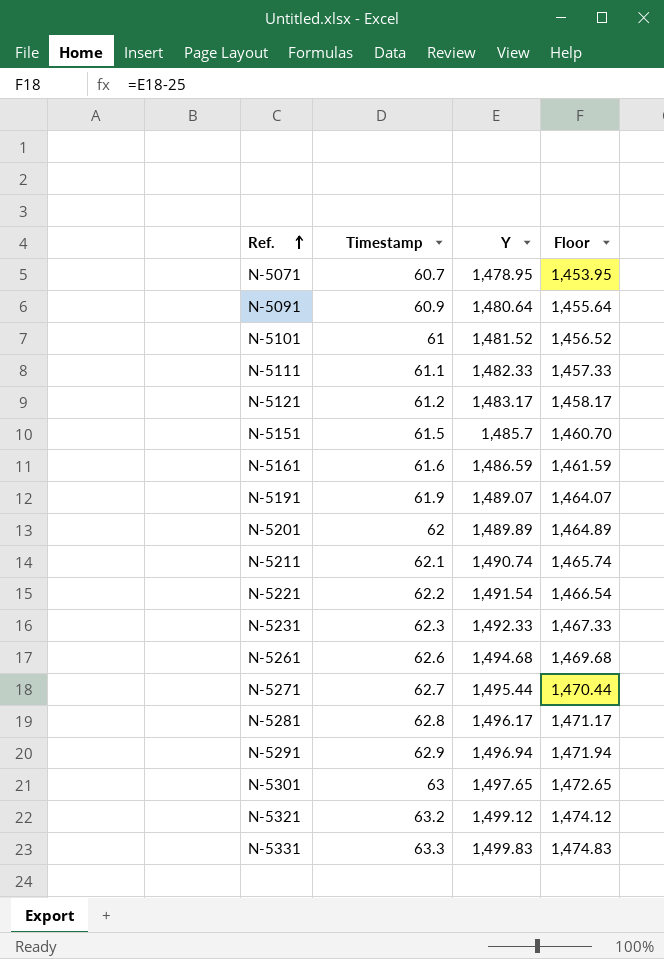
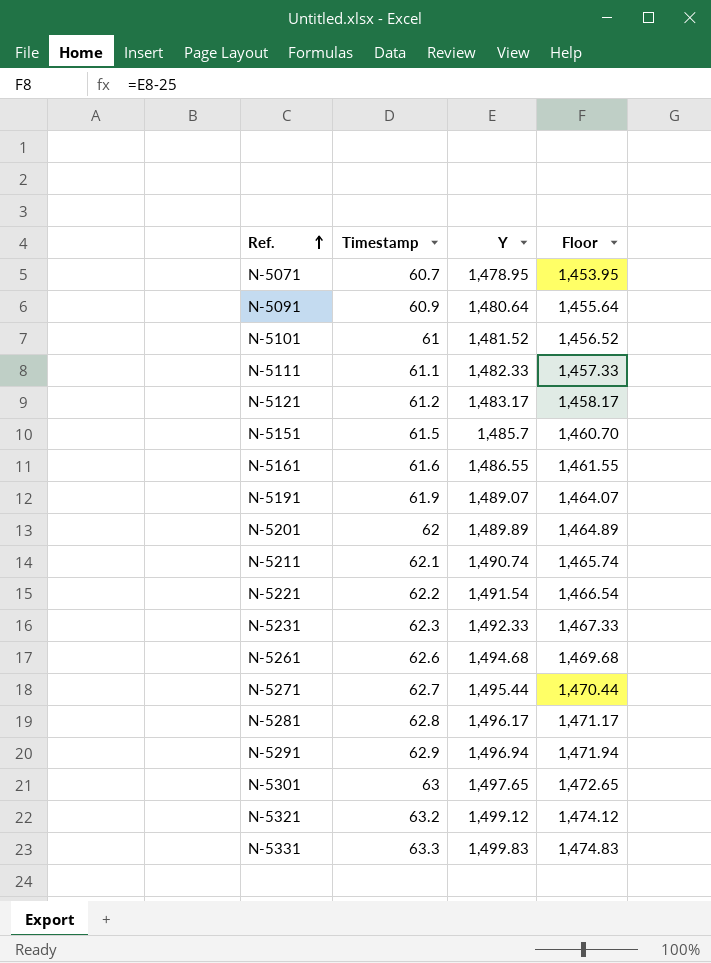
N-5161 | Y: 1,486.59 -> 1,486.55
N-5161 | Floor: 1,461.59 -> 1,461.55

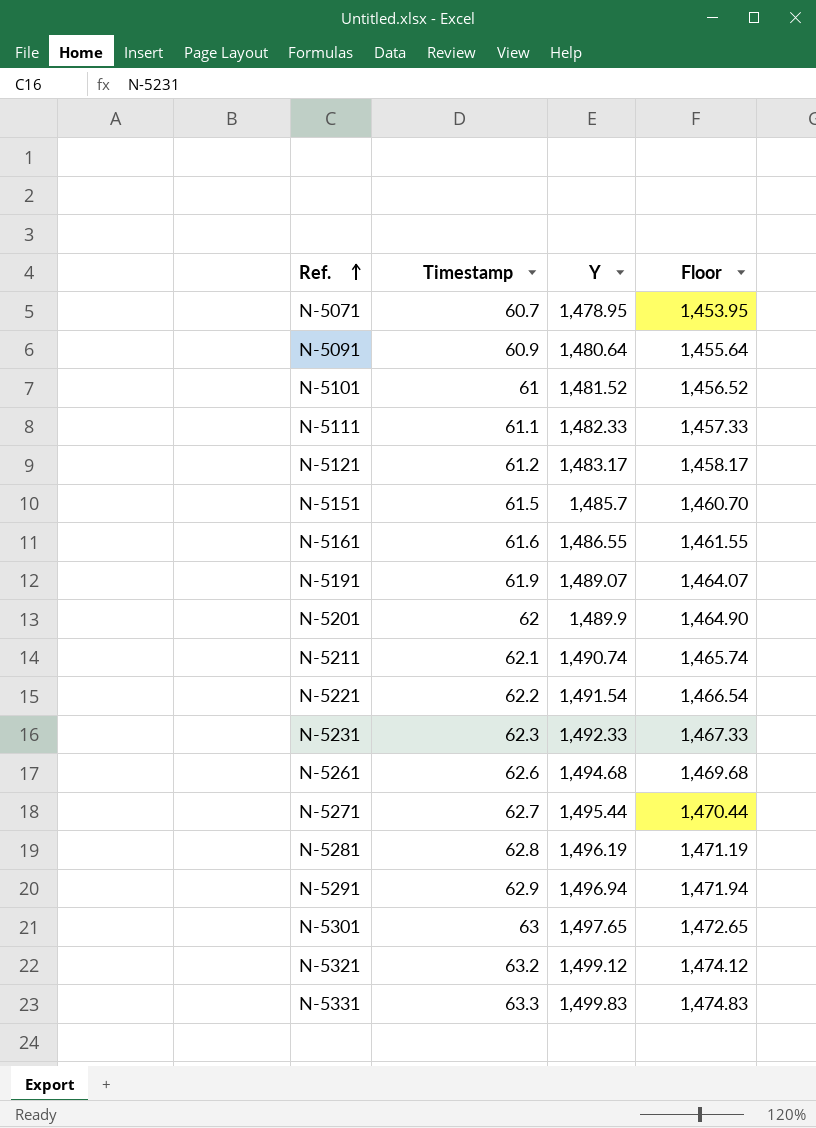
N-5201 | Y: 1,489.89 -> 1,489.9
N-5201 | Floor: 1,464.89 -> 1,464.90
N-5281 | Y: 1,496.17 -> 1,496.19
N-5281 | Floor: 1,471.17 -> 1,471.19

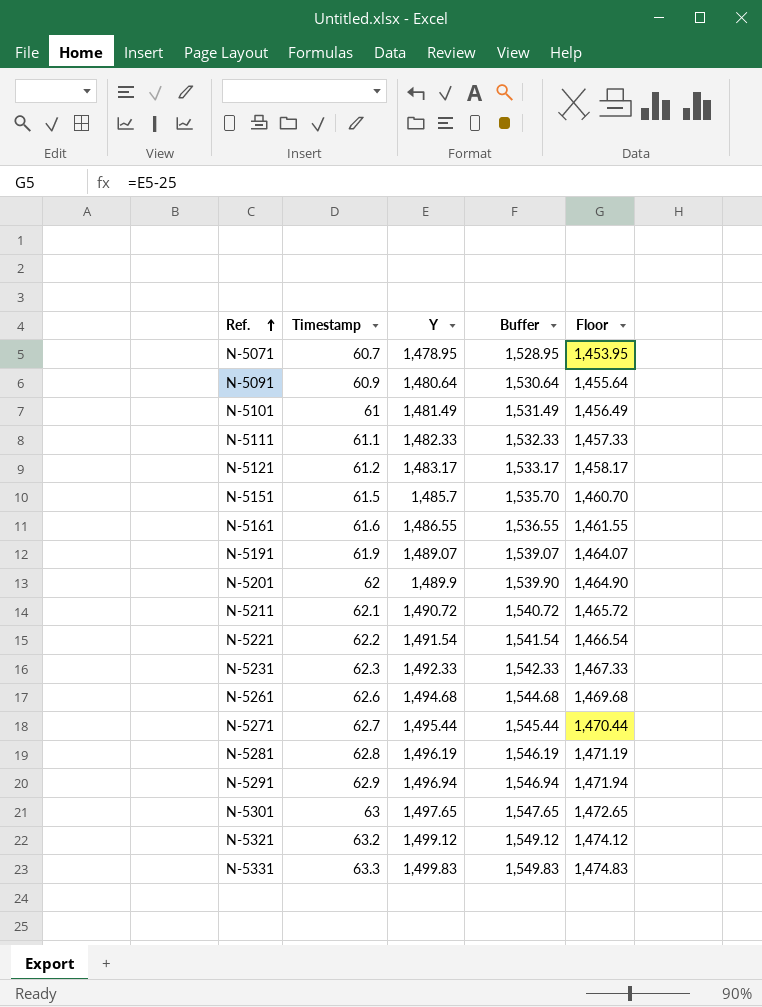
column Buffer | formula: none -> [Y] + 50
N-5101 | Y: 1,481.52 -> 1,481.49
N-5101 | Floor: 1,456.52 -> 1,456.49
N-5211 | Y: 1,490.74 -> 1,490.72
N-5211 | Floor: 1,465.74 -> 1,465.72

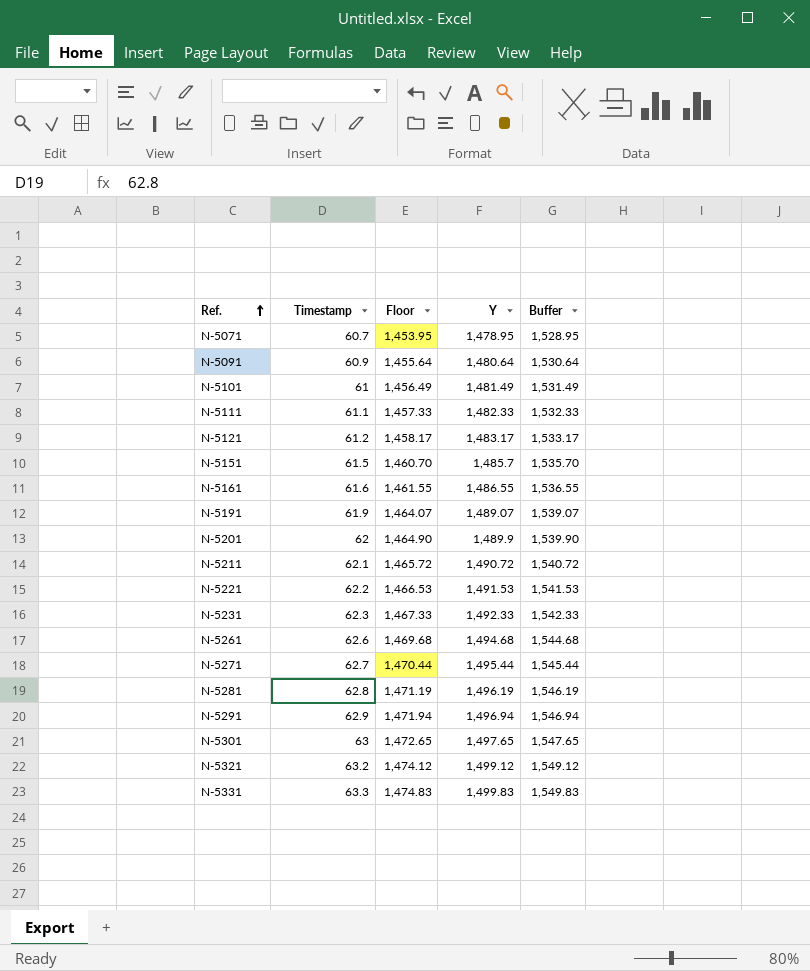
column Floor | position: 5 -> 3
N-5221 | Floor: 1,466.54 -> 1,466.53
N-5221 | Y: 1,491.54 -> 1,491.53
N-5221 | Buffer: 1,541.54 -> 1,541.53

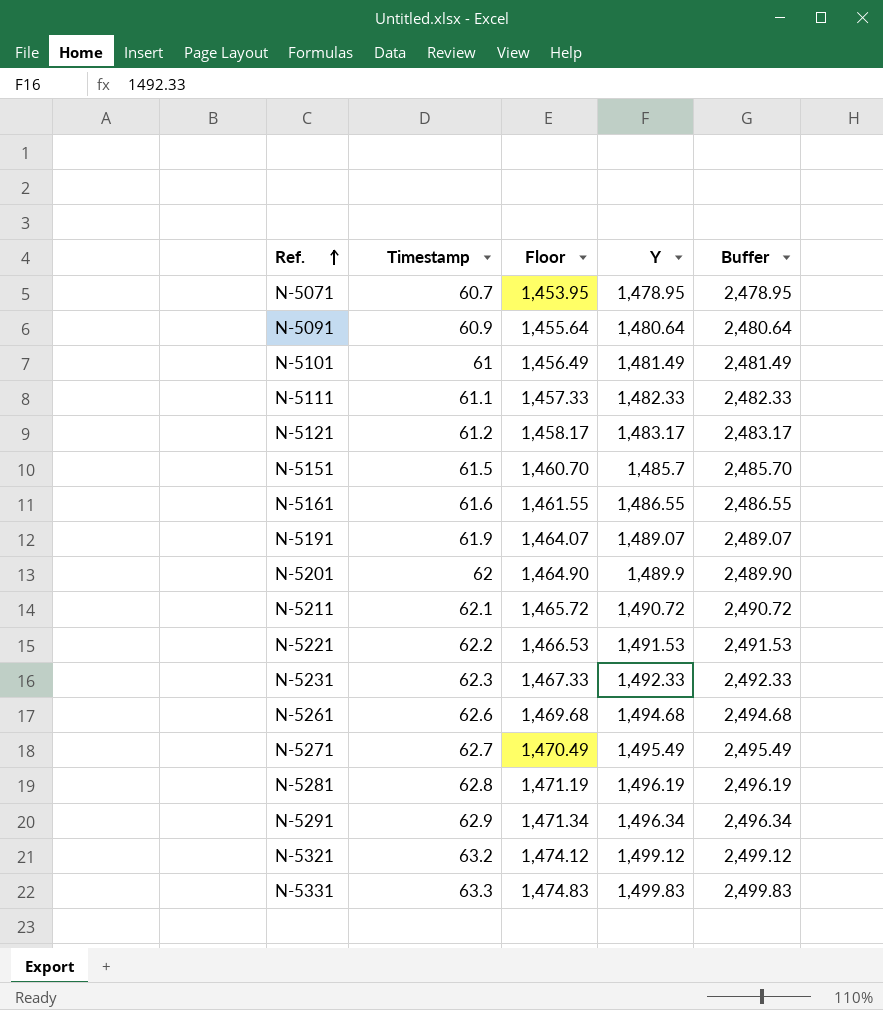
column Buffer | formula: [Y] + 50 -> [Y] + 1000
row N-5301: 63 | 1,472.65 | 1,497.65 | 1,547.65 -> none
N-5271 | Floor: 1,470.44 -> 1,470.49
N-5271 | Y: 1,495.44 -> 1,495.49
N-5291 | Floor: 1,471.94 -> 1,471.34
N-5291 | Y: 1,496.94 -> 1,496.34

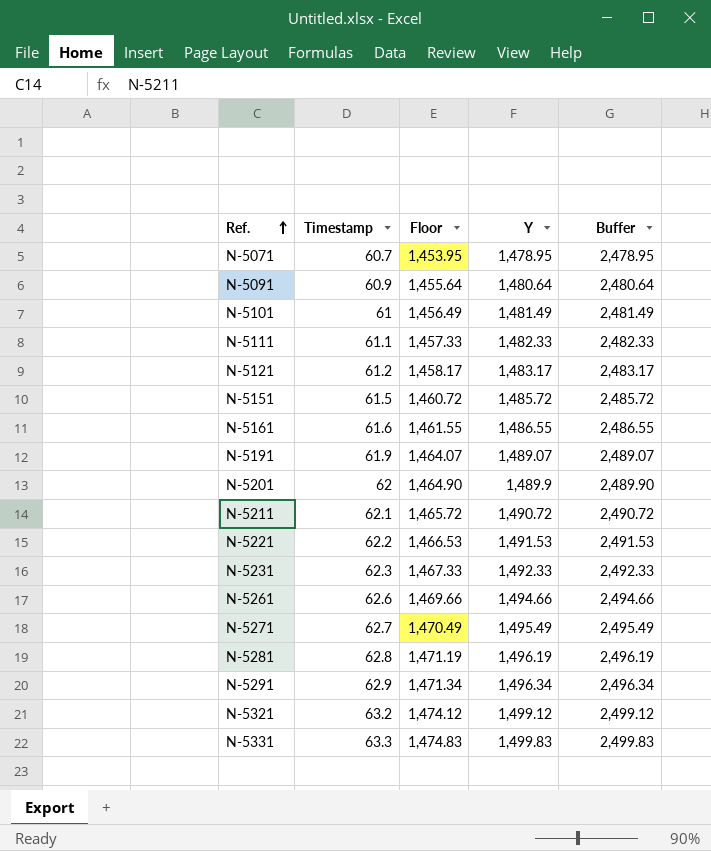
N-5151 | Floor: 1,460.70 -> 1,460.72
N-5151 | Y: 1,485.7 -> 1,485.72
N-5151 | Buffer: 2,485.70 -> 2,485.72
N-5261 | Floor: 1,469.68 -> 1,469.66
N-5261 | Y: 1,494.68 -> 1,494.66
N-5261 | Buffer: 2,494.68 -> 2,494.66

